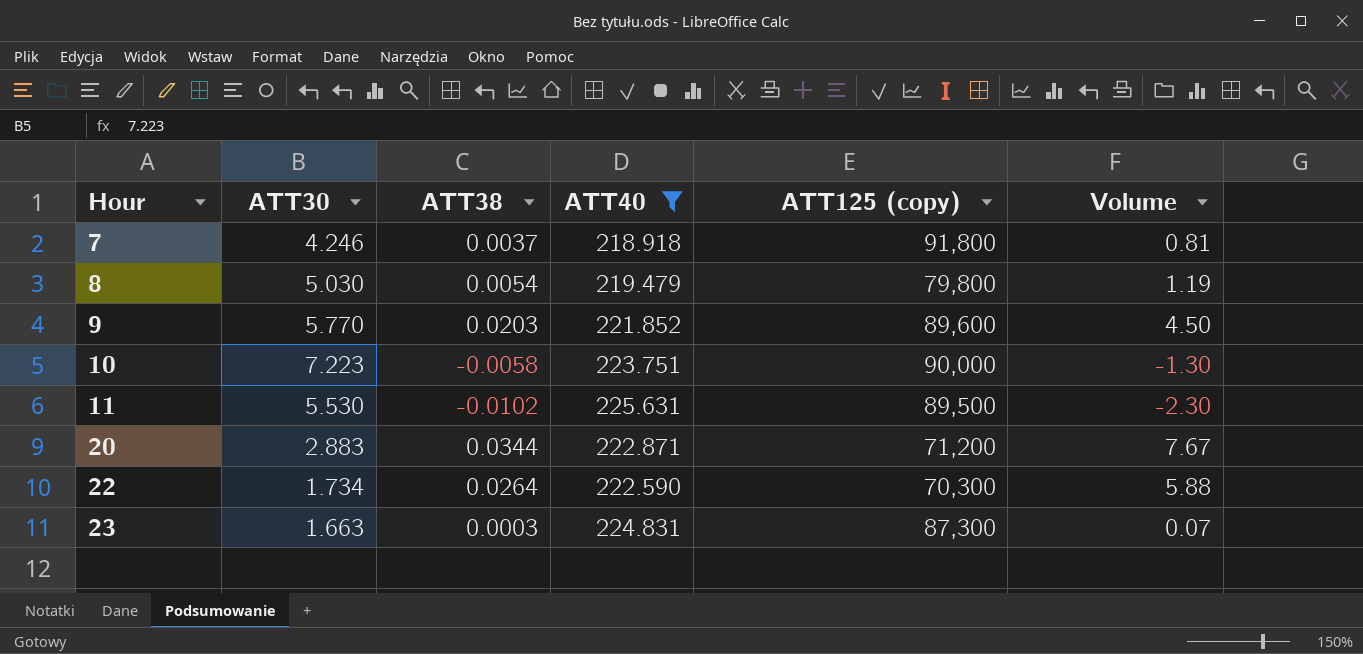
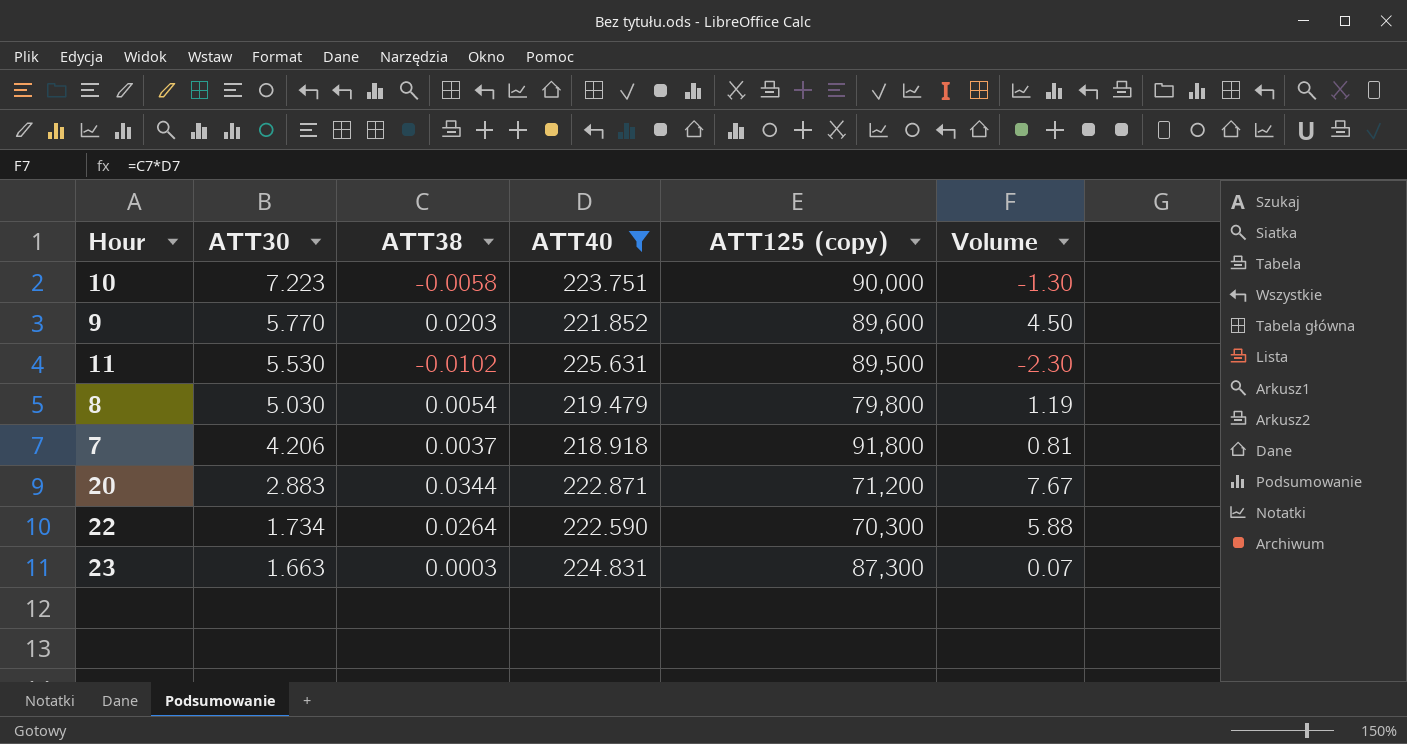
row order: Hour ascending -> ATT30 descending
7 | ATT30: 4.246 -> 4.206

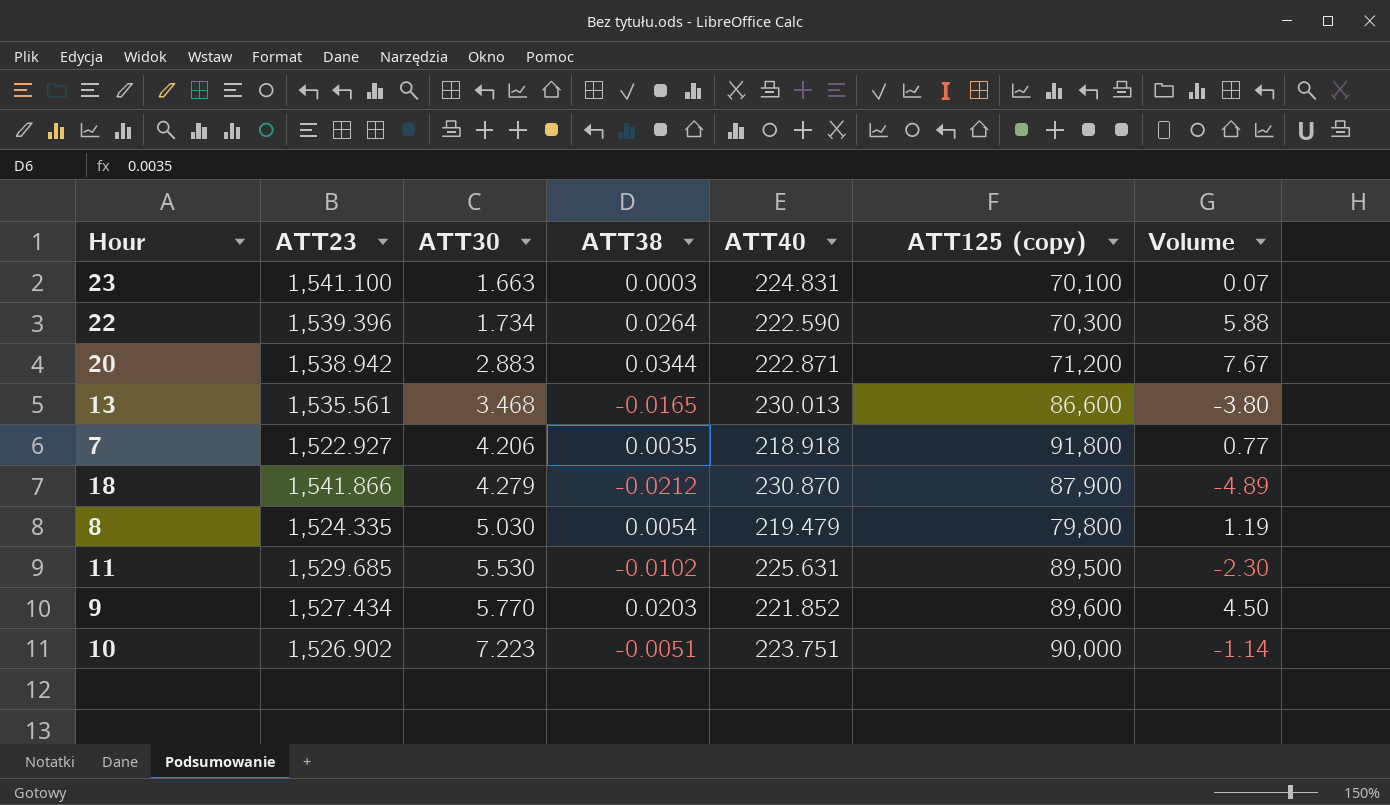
filter: ATT40 <= 225.631 -> none
row order: ATT30 descending -> ATT30 ascending
column ATT23 | position: none -> 2
23 | ATT125 (copy): 87,300 -> 70,100
7 | ATT38: 0.0037 -> 0.0035
7 | Volume: 0.81 -> 0.77
10 | ATT38: -0.0058 -> -0.0051
10 | Volume: -1.30 -> -1.14

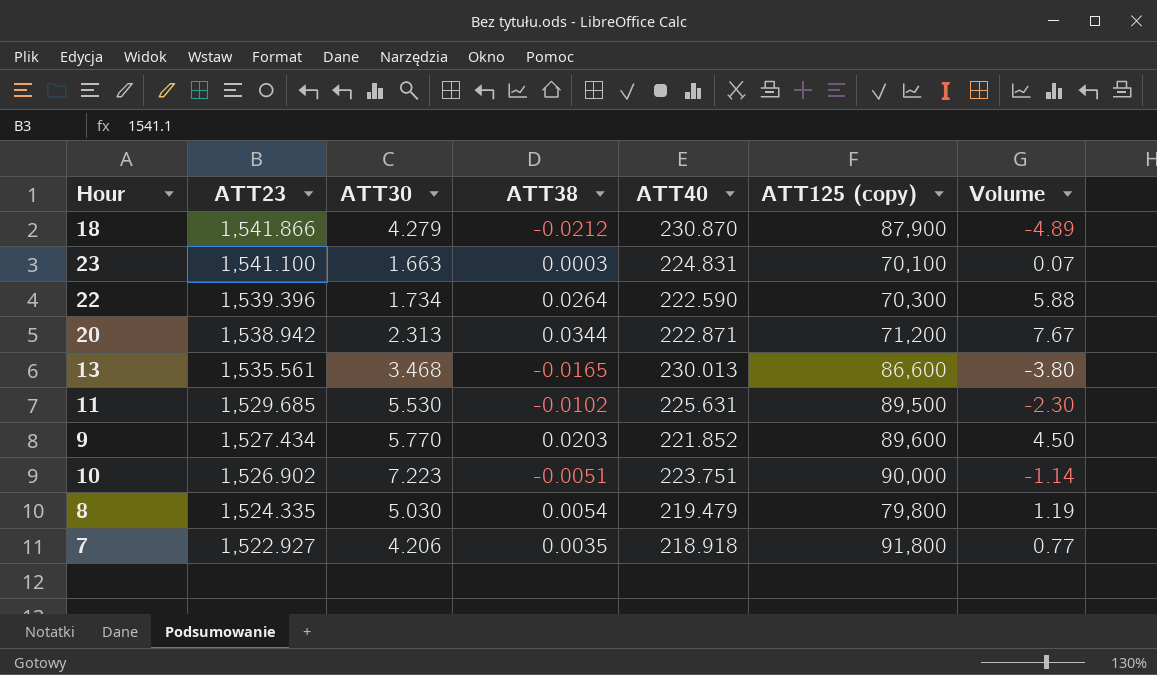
row order: ATT30 ascending -> ATT23 descending
20 | ATT30: 2.883 -> 2.313

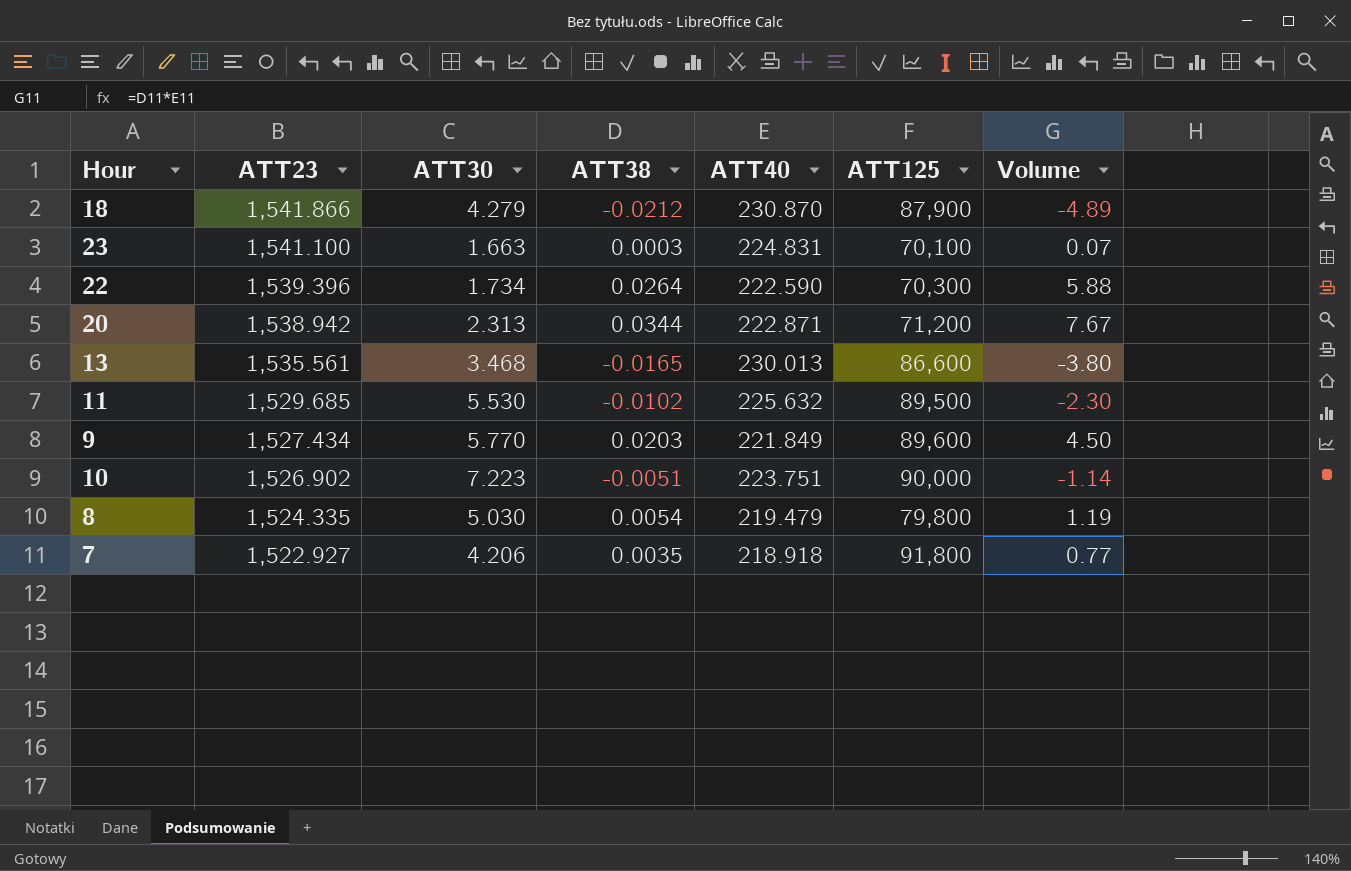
column name: ATT125 (copy) -> ATT125
11 | ATT40: 225.631 -> 225.632
9 | ATT40: 221.852 -> 221.849

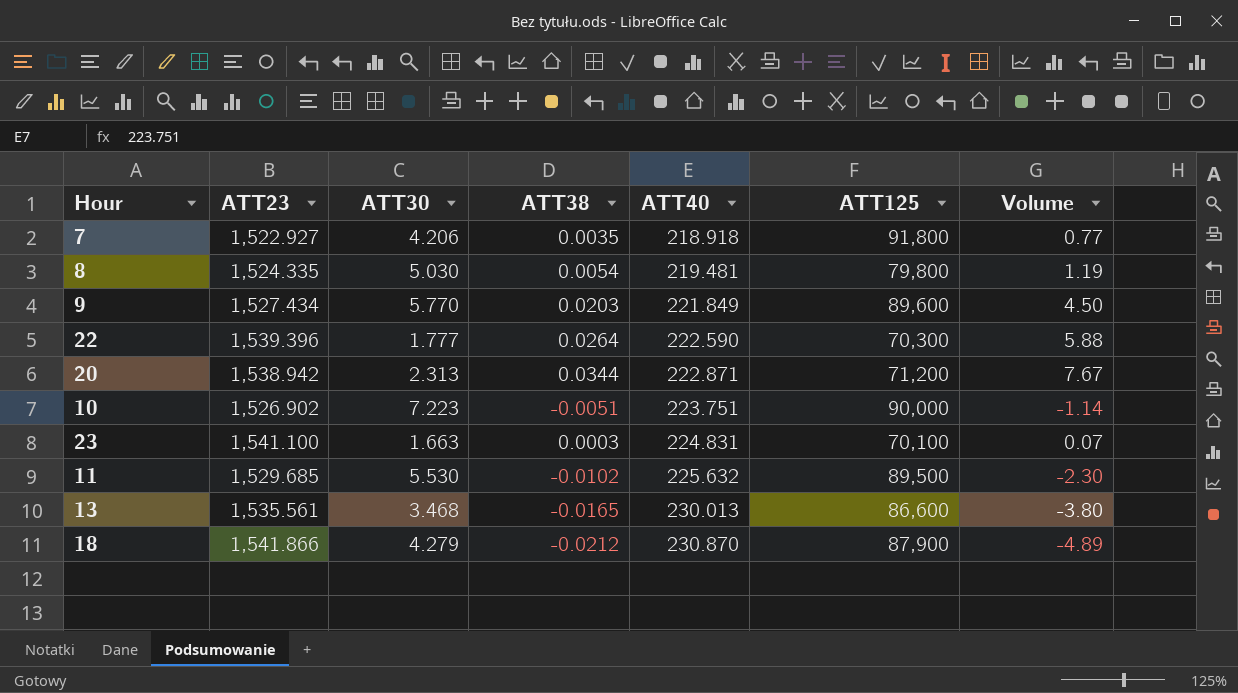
row order: ATT23 descending -> ATT40 ascending
8 | ATT40: 219.479 -> 219.481
22 | ATT30: 1.734 -> 1.777

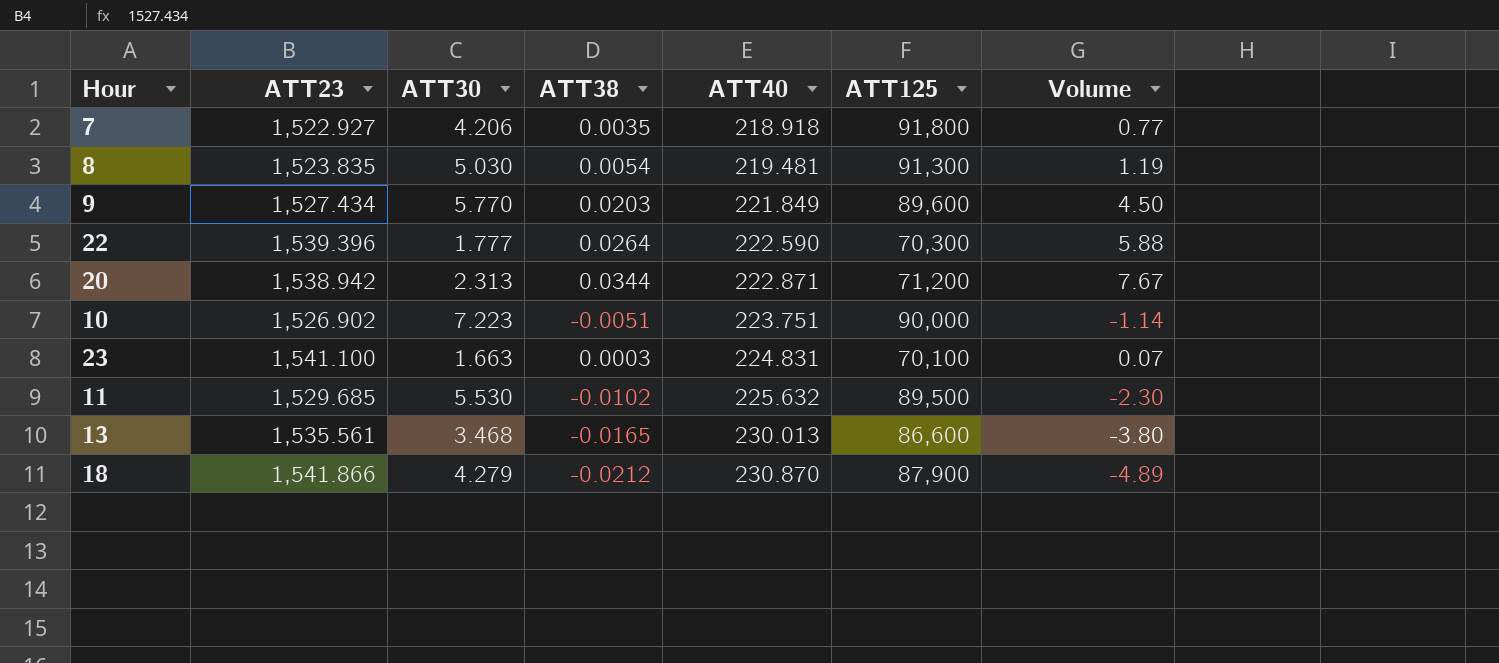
8 | ATT23: 1,524.335 -> 1,523.835
8 | ATT125: 79,800 -> 91,300

